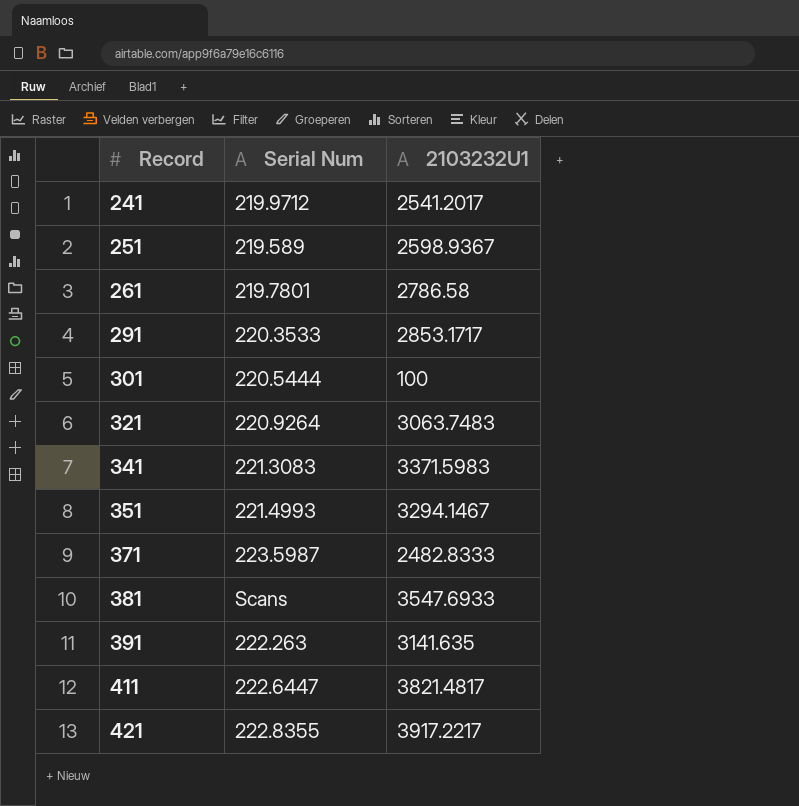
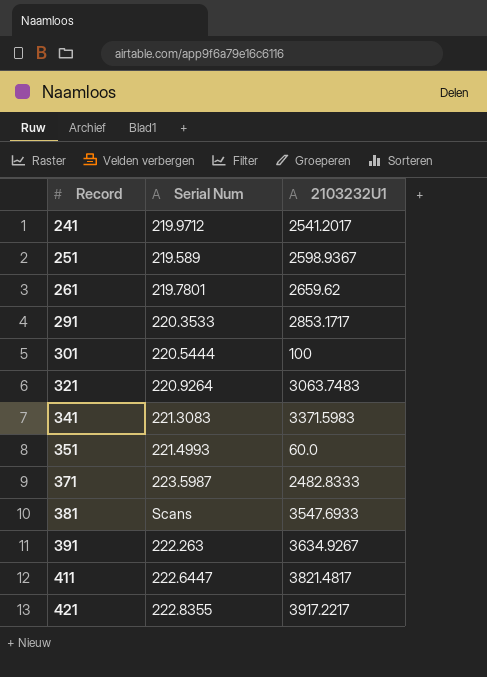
261 | 2103232U1: 2786.58 -> 2659.62
351 | 2103232U1: 3294.1467 -> 60.0
391 | 2103232U1: 3141.635 -> 3634.9267

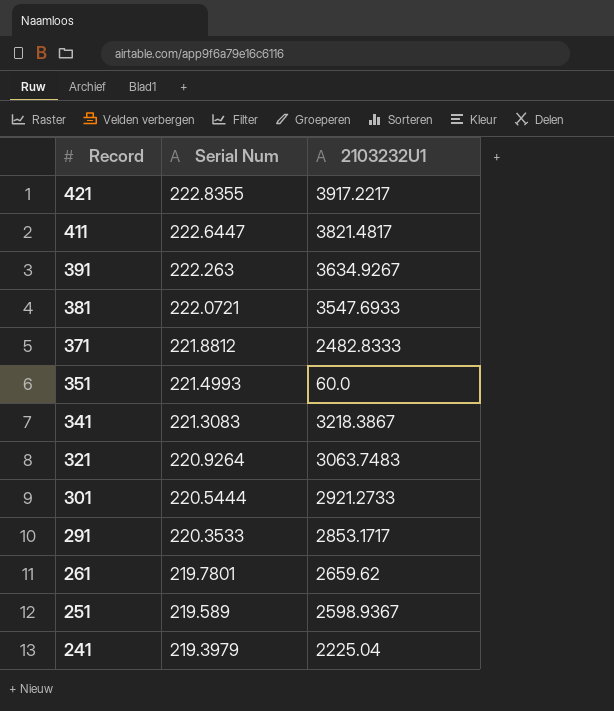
row order: Record ascending -> Record descending
381 | Serial Num: Scans -> 222.0721
371 | Serial Num: 223.5987 -> 221.8812
341 | 2103232U1: 3371.5983 -> 3218.3867
301 | 2103232U1: 100 -> 2921.2733
241 | Serial Num: 219.9712 -> 219.3979
241 | 2103232U1: 2541.2017 -> 2225.04

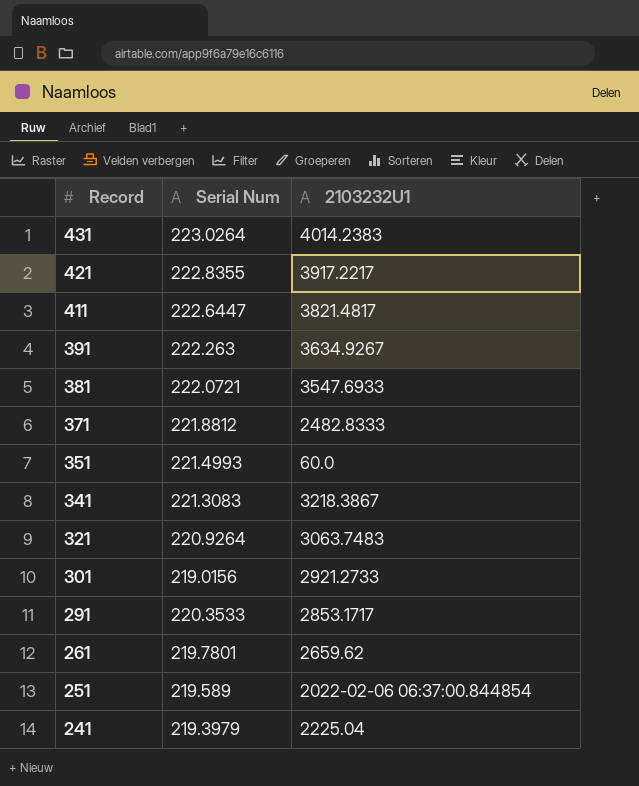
row 431: none -> 223.0264 | 4014.2383
301 | Serial Num: 220.5444 -> 219.0156
251 | 2103232U1: 2598.9367 -> 2022-02-06 06:37:00.844854

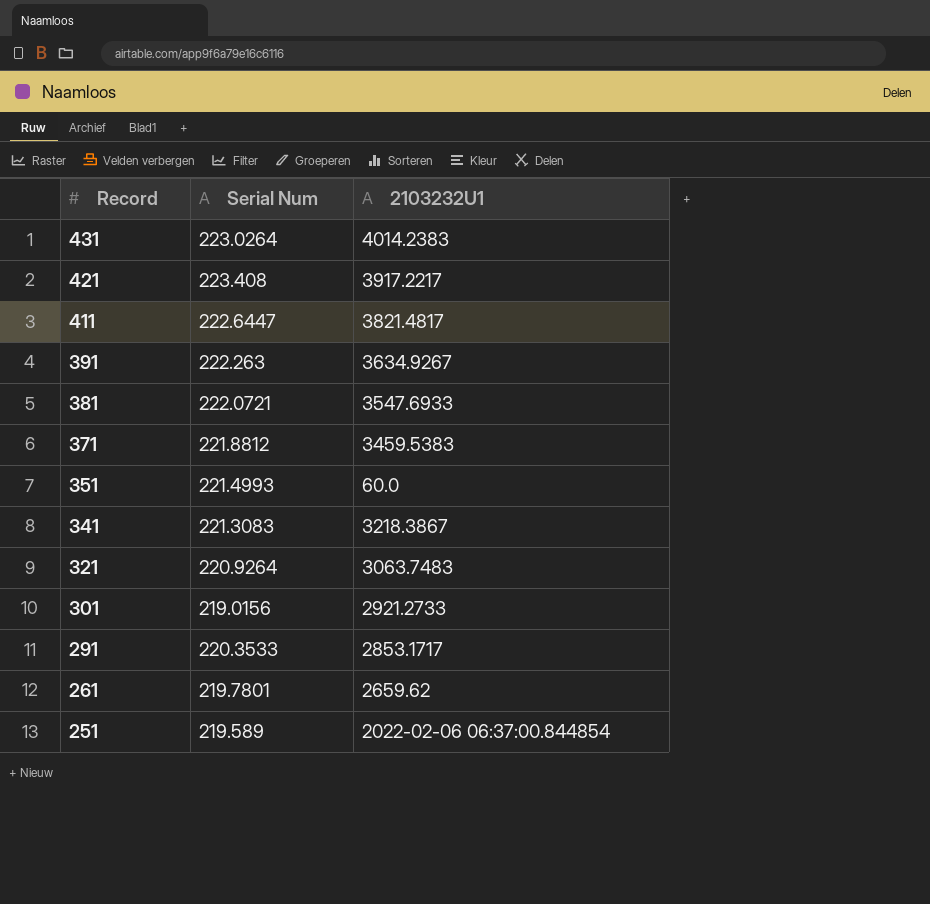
row 241: 219.3979 | 2225.04 -> none
421 | Serial Num: 222.8355 -> 223.408
371 | 2103232U1: 2482.8333 -> 3459.5383

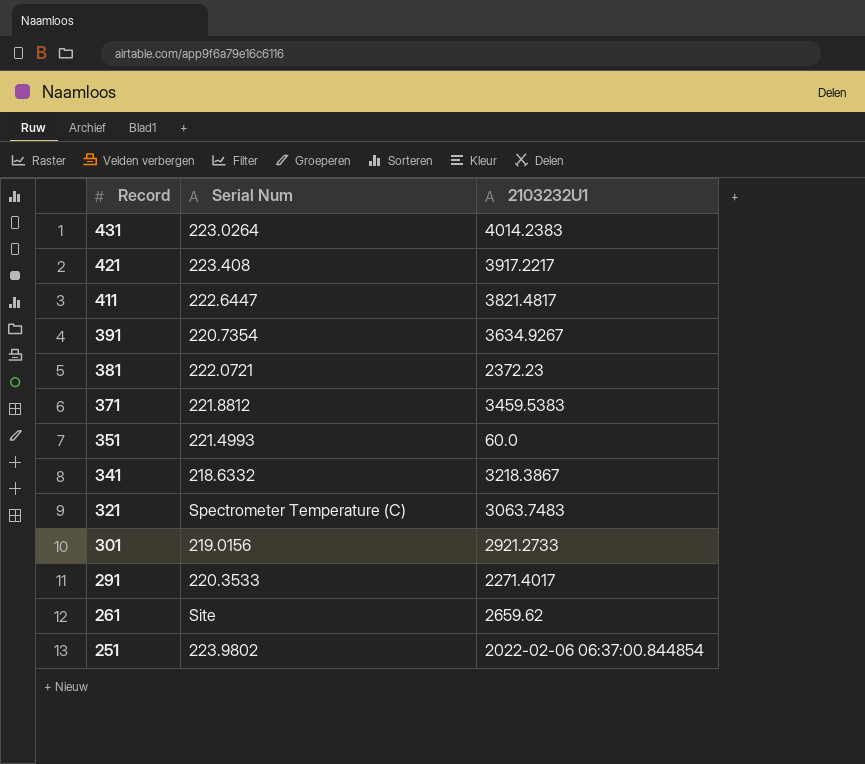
391 | Serial Num: 222.263 -> 220.7354
381 | 2103232U1: 3547.6933 -> 2372.23
341 | Serial Num: 221.3083 -> 218.6332
321 | Serial Num: 220.9264 -> Spectrometer Temperature (C)
291 | 2103232U1: 2853.1717 -> 2271.4017
261 | Serial Num: 219.7801 -> Site
251 | Serial Num: 219.589 -> 223.9802

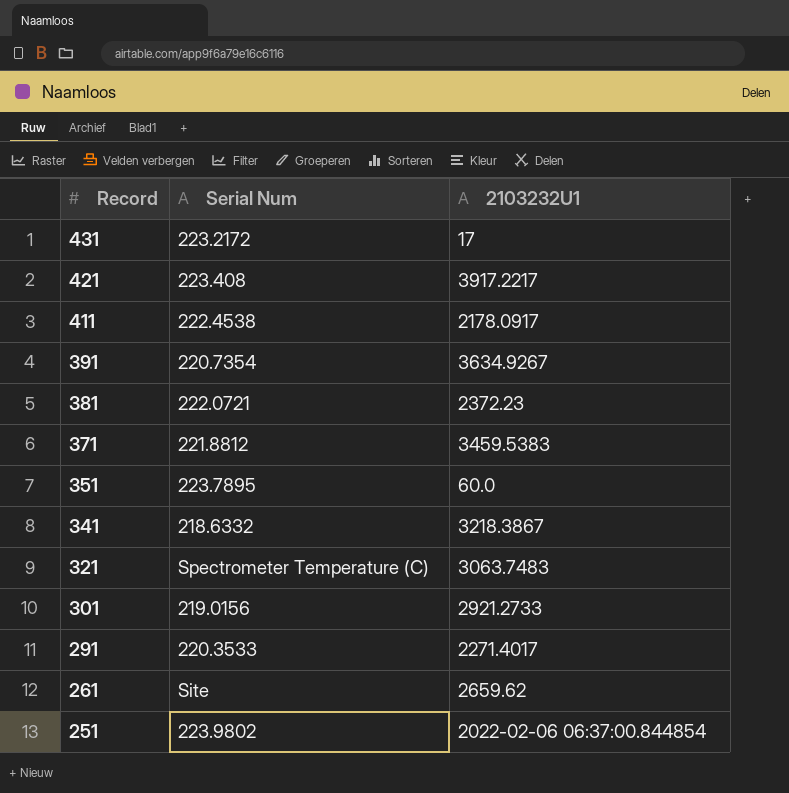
431 | Serial Num: 223.0264 -> 223.2172
431 | 2103232U1: 4014.2383 -> 17
411 | Serial Num: 222.6447 -> 222.4538
411 | 2103232U1: 3821.4817 -> 2178.0917
351 | Serial Num: 221.4993 -> 223.7895

